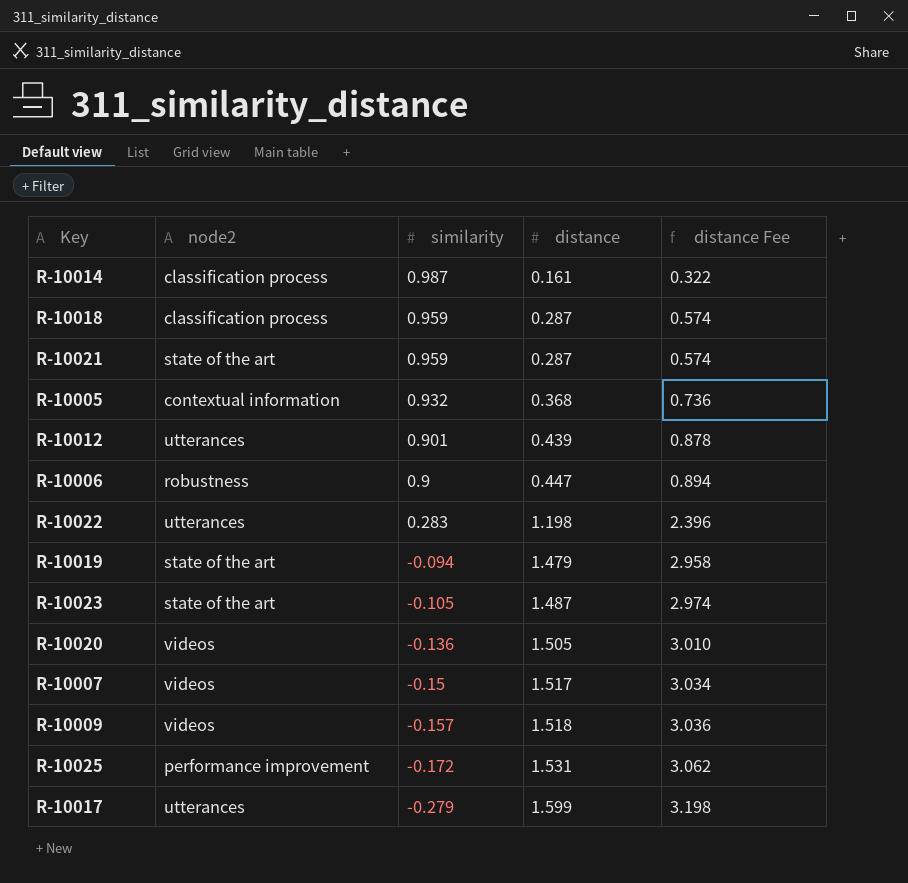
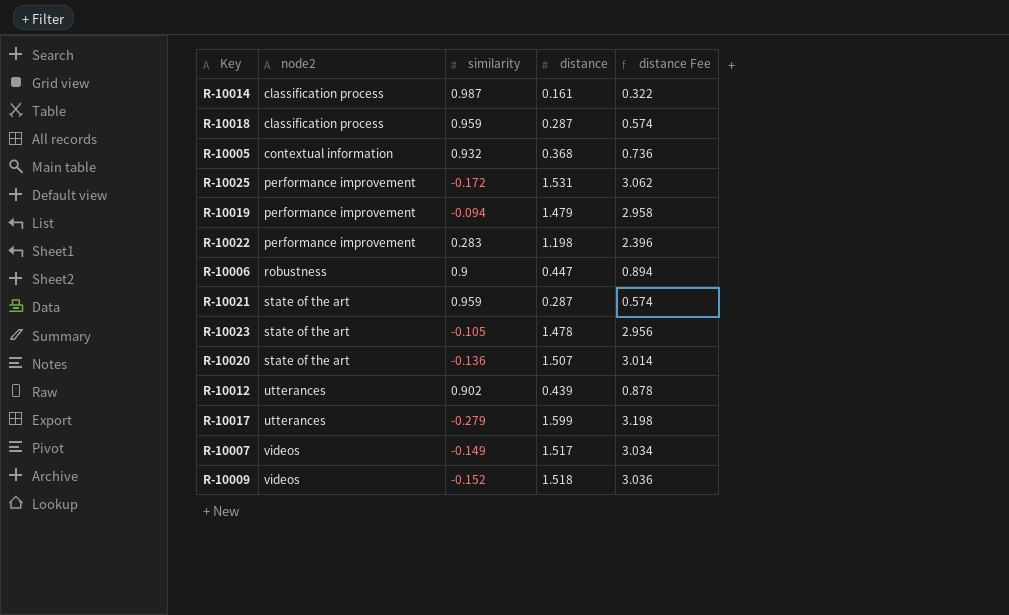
row order: similarity descending -> node2 ascending
R-10019 | node2: state of the art -> performance improvement
R-10022 | node2: utterances -> performance improvement
R-10023 | distance: 1.487 -> 1.478
R-10023 | distance Fee: 2.974 -> 2.956
R-10020 | node2: videos -> state of the art
R-10020 | distance: 1.505 -> 1.507
R-10020 | distance Fee: 3.010 -> 3.014
R-10012 | similarity: 0.901 -> 0.902
R-10007 | similarity: -0.15 -> -0.149
R-10009 | similarity: -0.157 -> -0.152

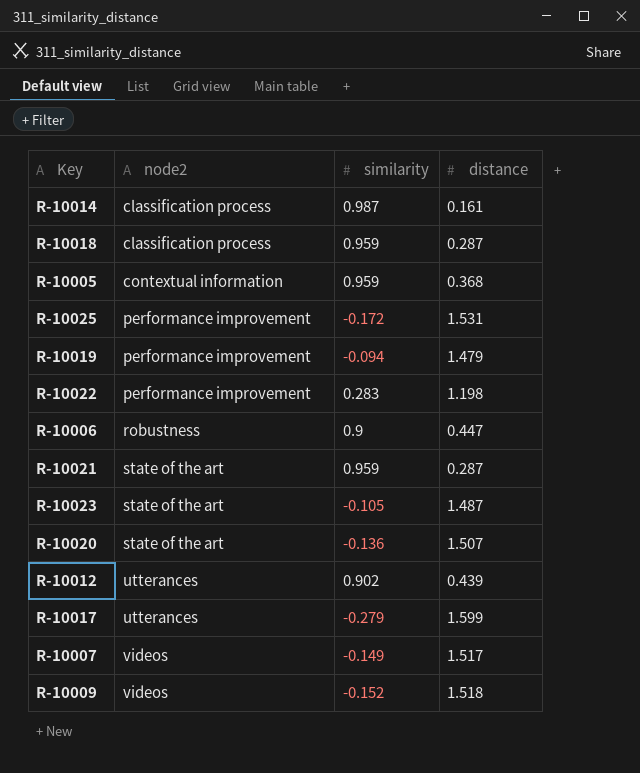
column distance Fee | formula: [distance] * 2 -> none
R-10005 | similarity: 0.932 -> 0.959
R-10023 | distance: 1.478 -> 1.487

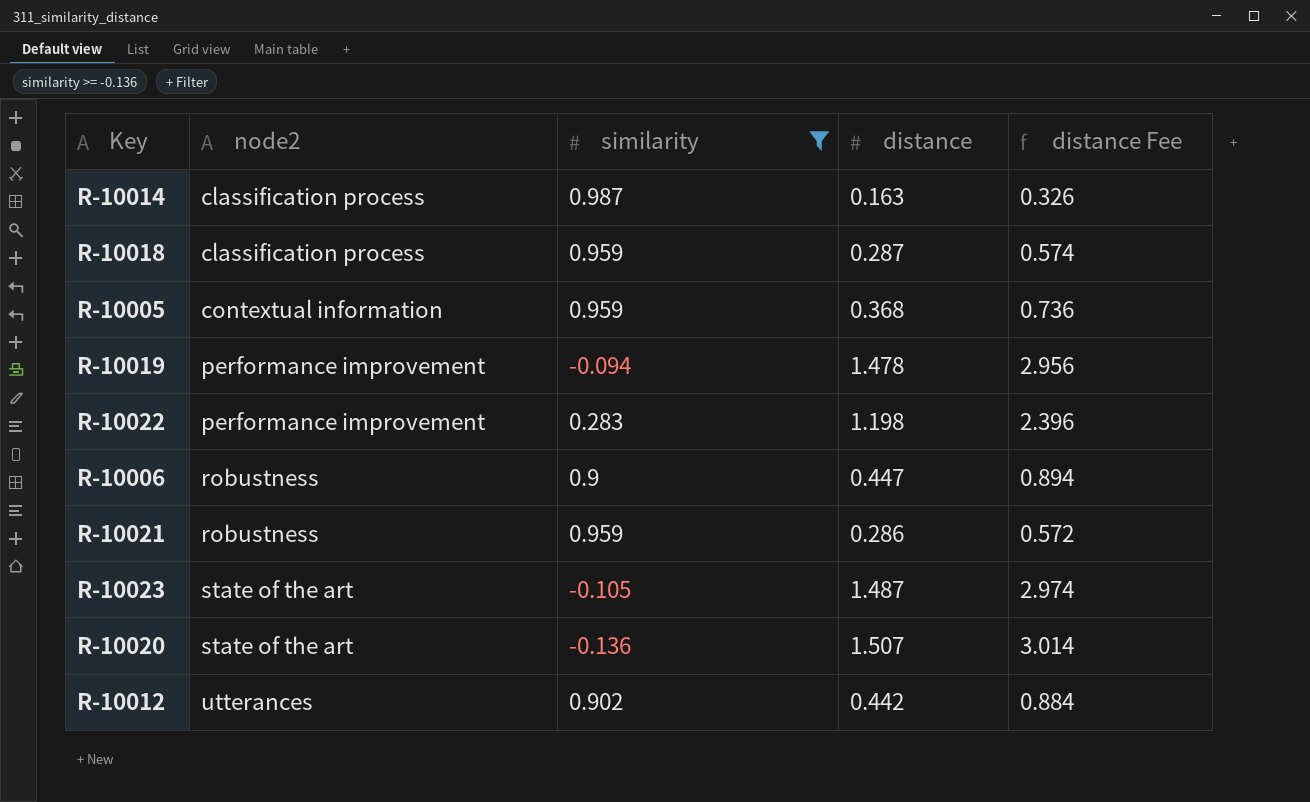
filter: none -> similarity >= -0.136
column distance Fee | formula: none -> [distance] * 2
R-10014 | distance: 0.161 -> 0.163
R-10019 | distance: 1.479 -> 1.478
R-10021 | node2: state of the art -> robustness
R-10021 | distance: 0.287 -> 0.286
R-10012 | distance: 0.439 -> 0.442

